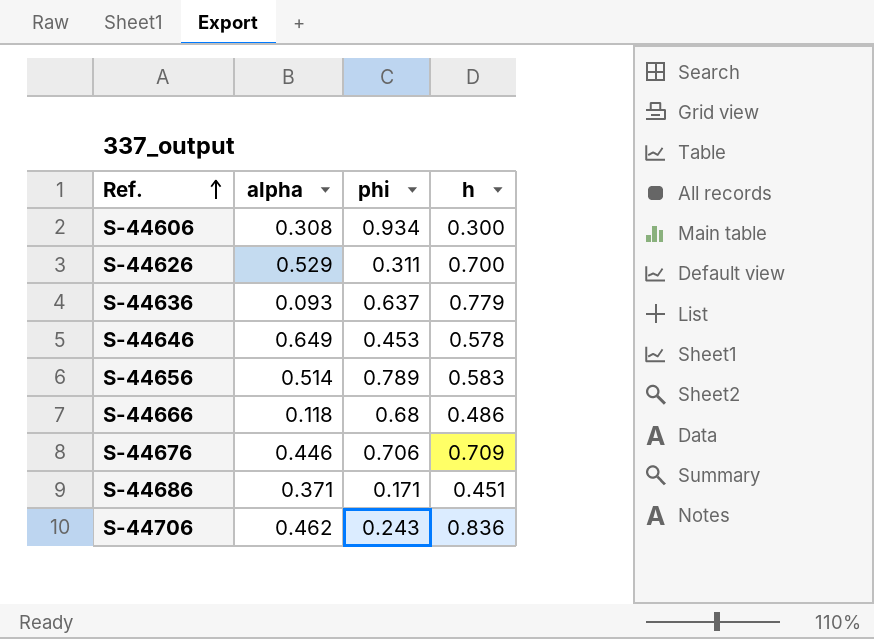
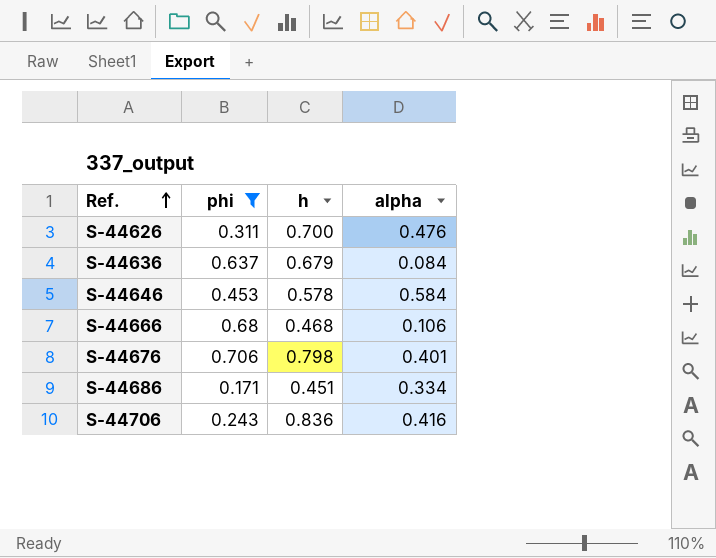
filter: none -> phi <= 0.706
column alpha | position: 2 -> 4
S-44626 | alpha: 0.529 -> 0.476
S-44636 | h: 0.779 -> 0.679
S-44636 | alpha: 0.093 -> 0.084
S-44646 | alpha: 0.649 -> 0.584
S-44666 | h: 0.486 -> 0.468
S-44666 | alpha: 0.118 -> 0.106
S-44676 | h: 0.709 -> 0.798
S-44676 | alpha: 0.446 -> 0.401
S-44686 | alpha: 0.371 -> 0.334
S-44706 | alpha: 0.462 -> 0.416

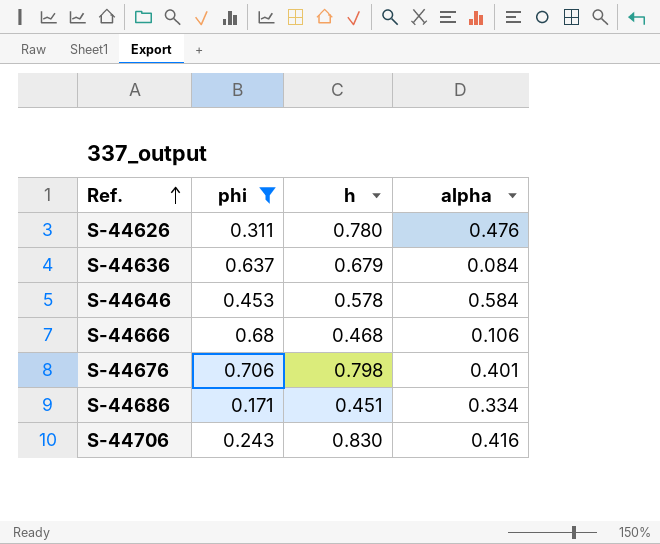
S-44626 | h: 0.700 -> 0.780
S-44706 | h: 0.836 -> 0.830

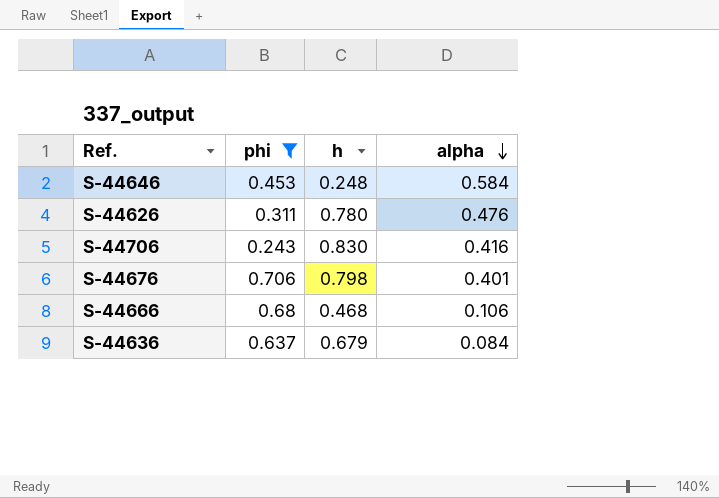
row order: Ref. ascending -> alpha descending
row S-44686: 0.171 | 0.451 | 0.334 -> none
S-44646 | h: 0.578 -> 0.248

